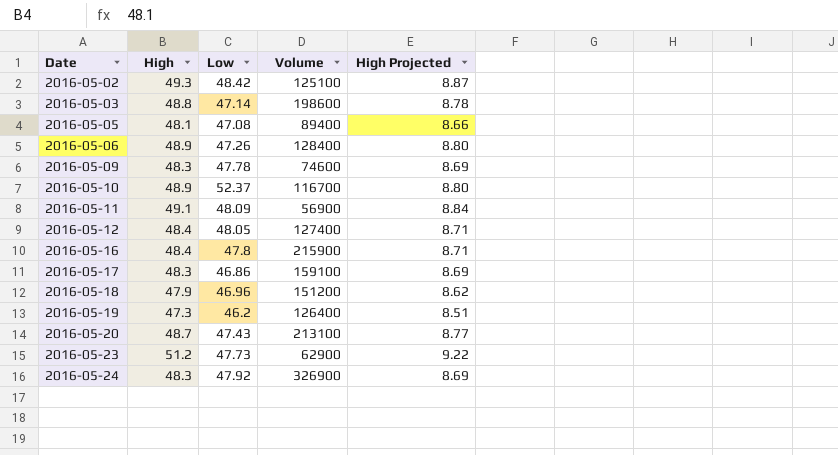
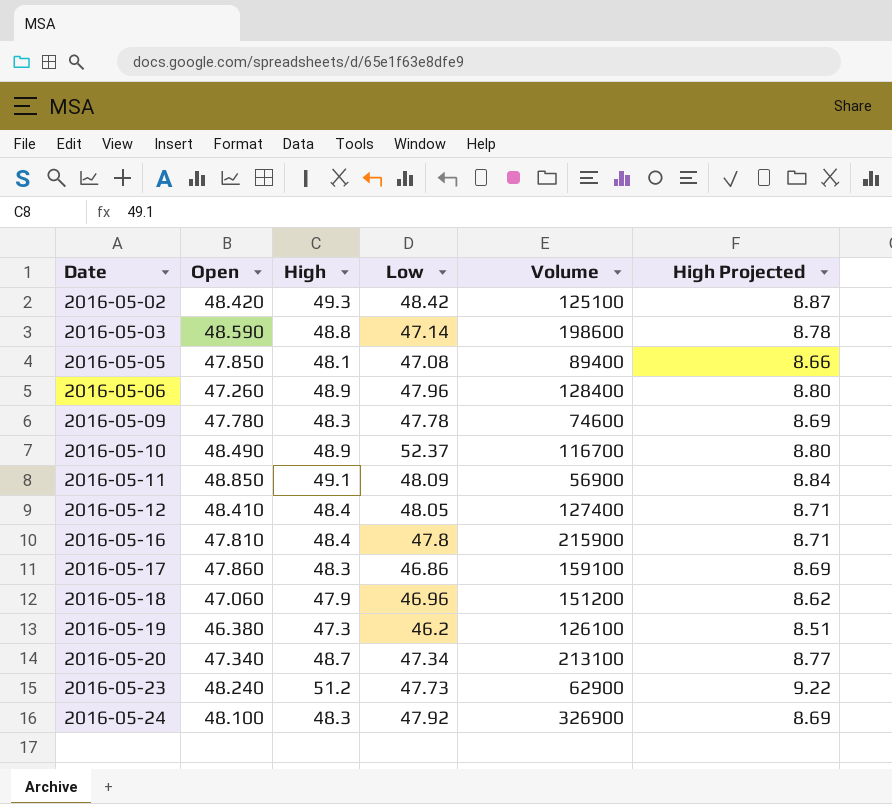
column Open | position: none -> 2
2016-05-06 | Low: 47.26 -> 47.96
2016-05-19 | Volume: 126400 -> 126100
2016-05-20 | Low: 47.43 -> 47.34

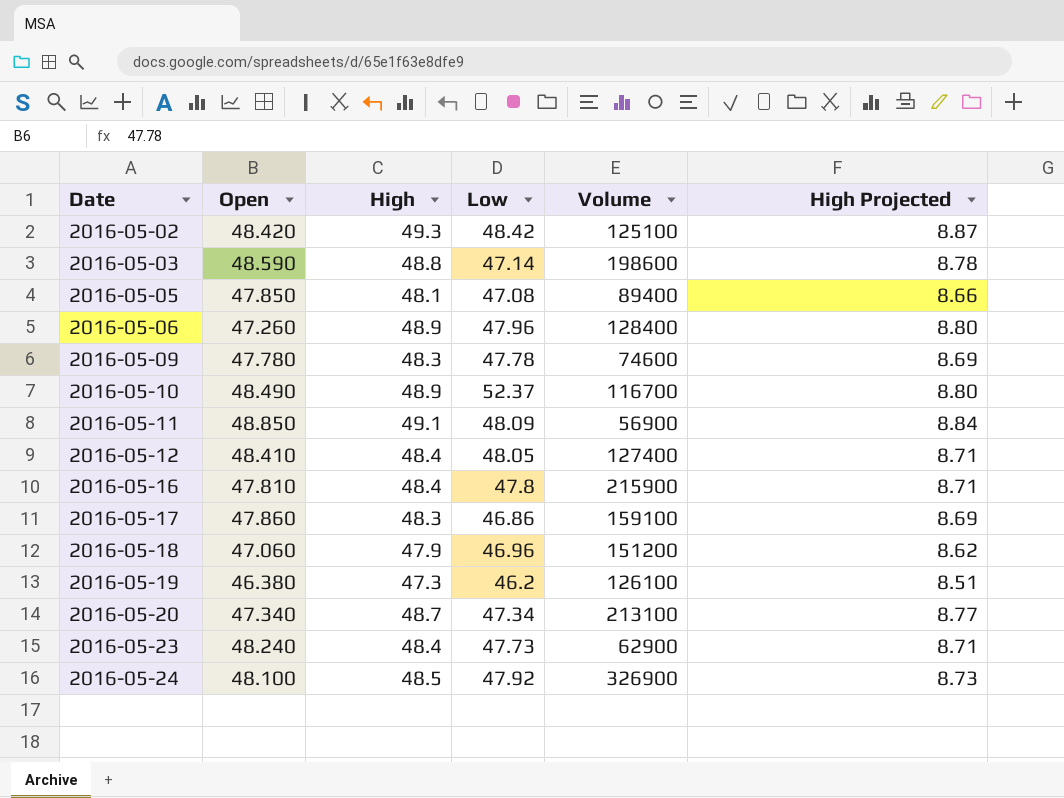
2016-05-23 | High: 51.2 -> 48.4
2016-05-23 | High Projected: 9.22 -> 8.71
2016-05-24 | High: 48.3 -> 48.5
2016-05-24 | High Projected: 8.69 -> 8.73

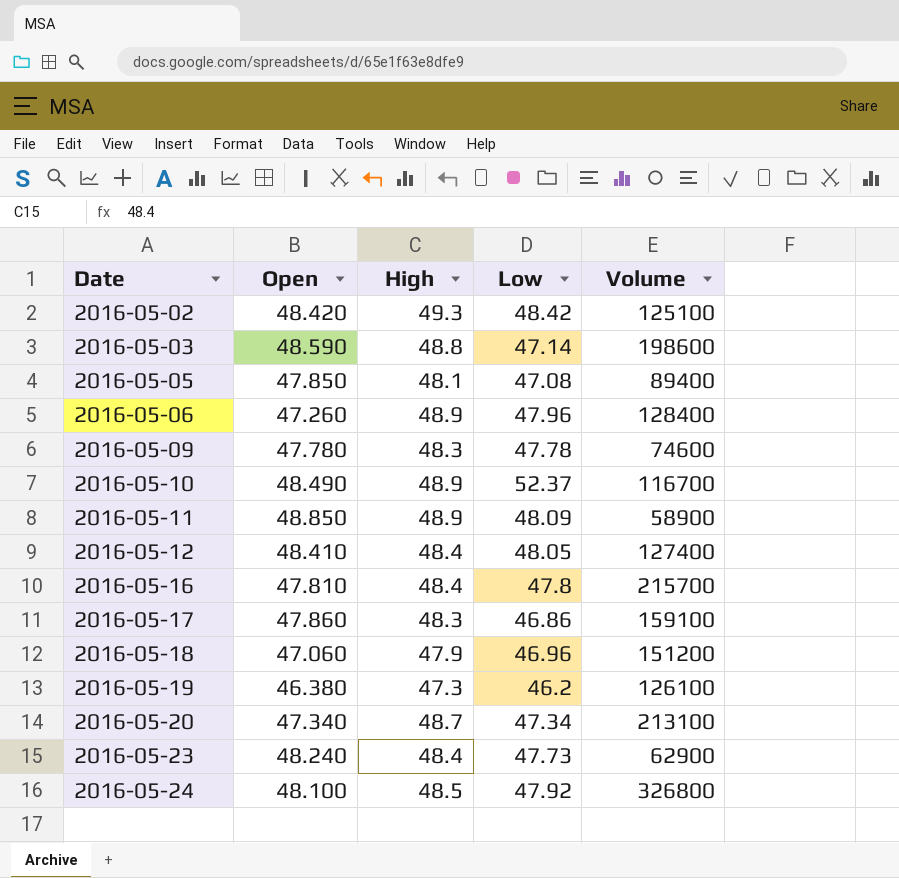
column High Projected | formula: [High] * 0.18 -> none
2016-05-11 | High: 49.1 -> 48.9
2016-05-11 | Volume: 56900 -> 58900
2016-05-16 | Volume: 215900 -> 215700
2016-05-24 | Volume: 326900 -> 326800

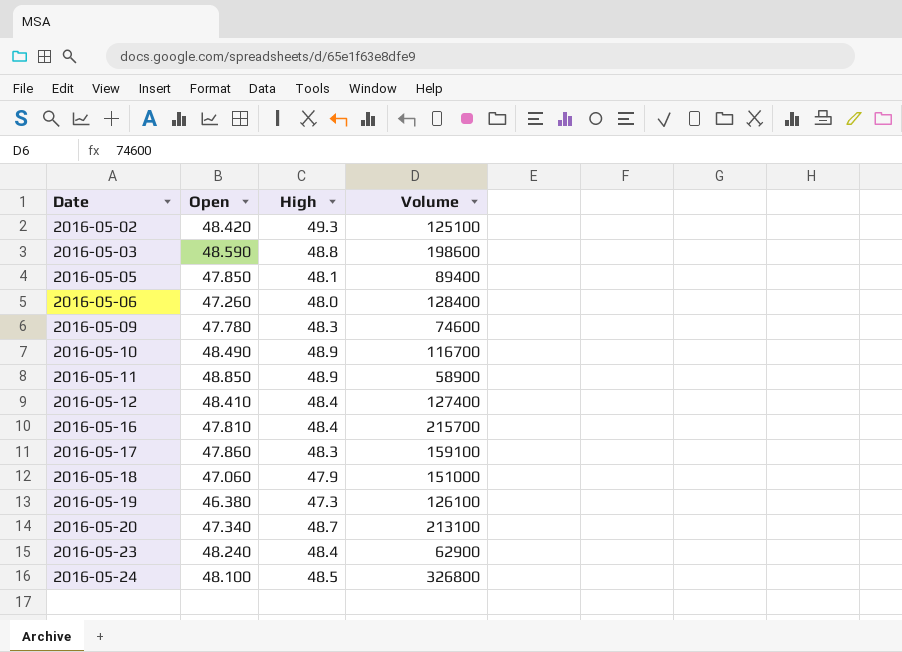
column Low | position: 4 -> none
2016-05-06 | High: 48.9 -> 48.0
2016-05-18 | Volume: 151200 -> 151000

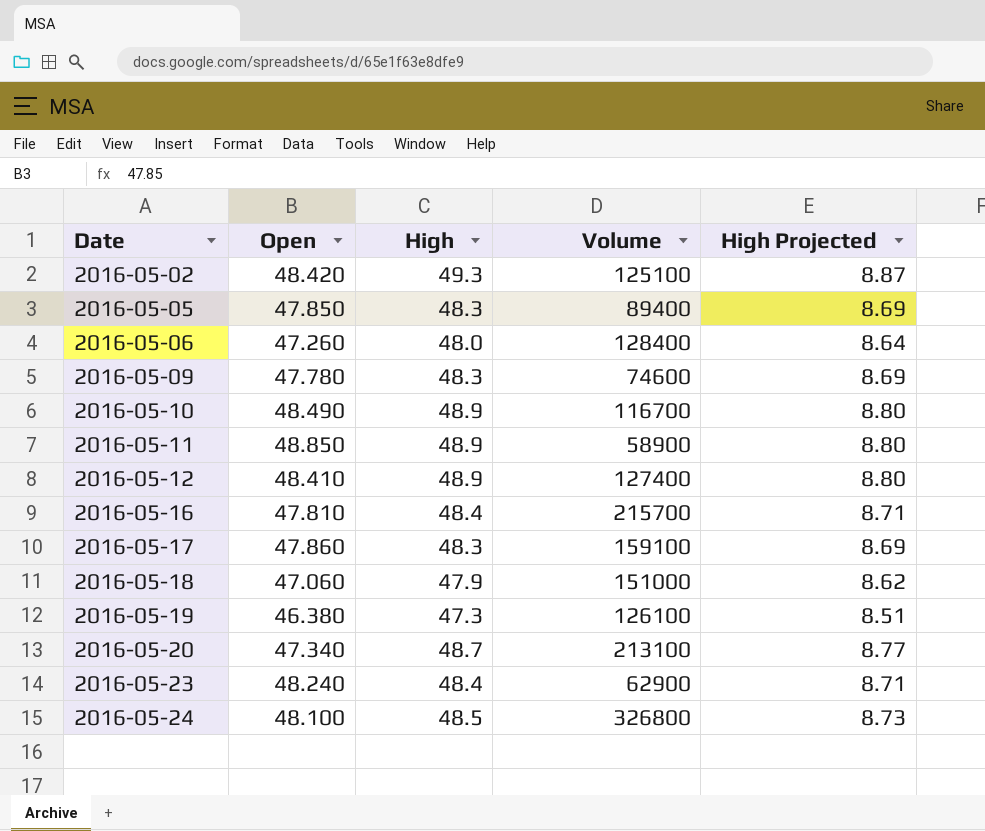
column High Projected | formula: none -> [High] * 0.18
row 2016-05-03: 48.590 | 48.8 | 198600 -> none
2016-05-05 | High: 48.1 -> 48.3
2016-05-12 | High: 48.4 -> 48.9

